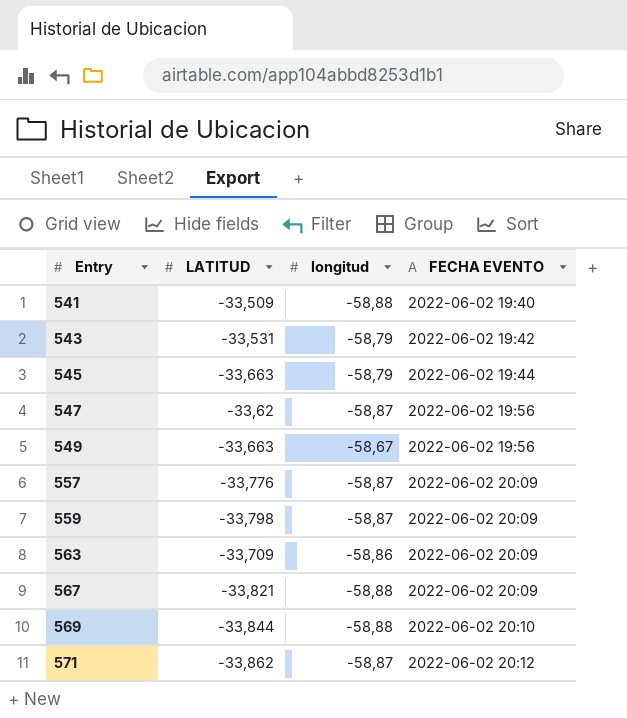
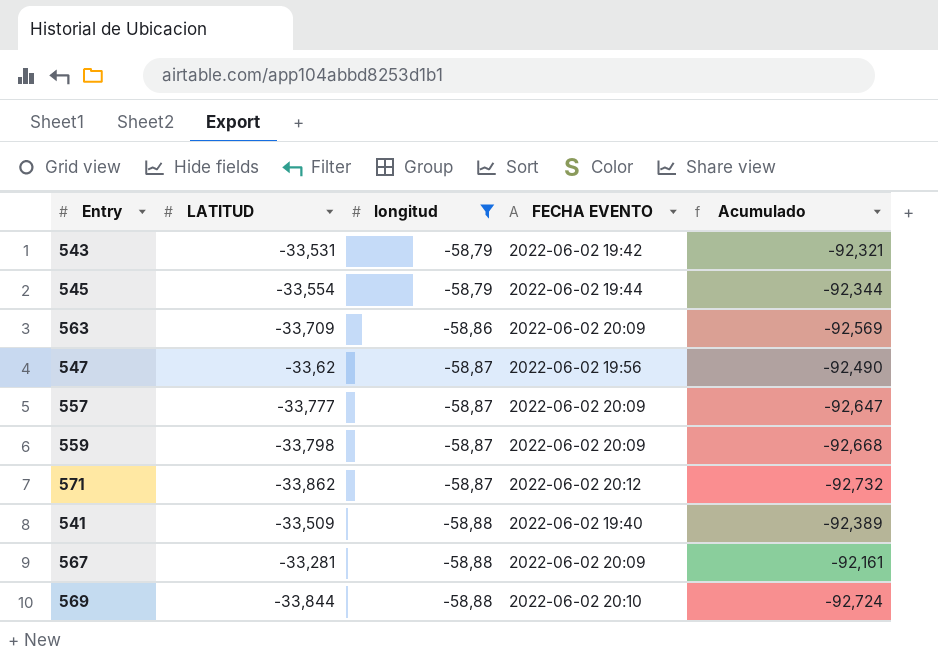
filter: none -> longitud != -58,67
row order: Entry ascending -> longitud descending
column Acumulado | formula: none -> [LATITUD] + [longitud]
545 | LATITUD: -33,663 -> -33,554
557 | LATITUD: -33,776 -> -33,777
567 | LATITUD: -33,821 -> -33,281

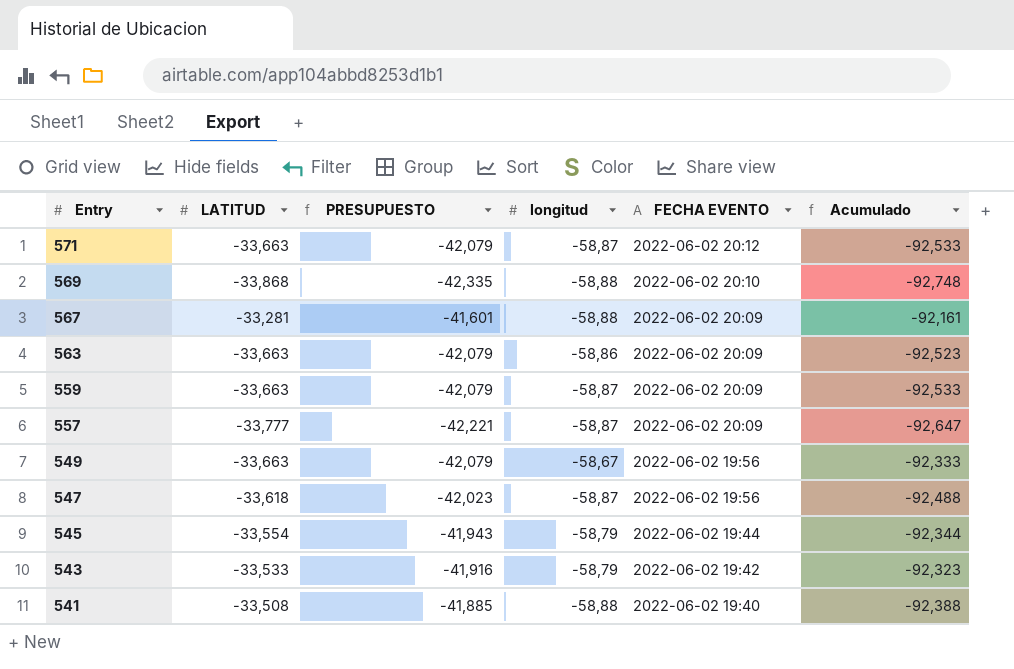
filter: longitud != -58,67 -> none
row order: longitud descending -> Entry descending
column PRESUPUESTO | formula: none -> [LATITUD] * 1,25
571 | LATITUD: -33,862 -> -33,663
571 | Acumulado: -92,732 -> -92,533
569 | LATITUD: -33,844 -> -33,868
569 | Acumulado: -92,724 -> -92,748
563 | LATITUD: -33,709 -> -33,663
563 | Acumulado: -92,569 -> -92,523
559 | LATITUD: -33,798 -> -33,663
559 | Acumulado: -92,668 -> -92,533
547 | LATITUD: -33,62 -> -33,618
547 | Acumulado: -92,490 -> -92,488
543 | LATITUD: -33,531 -> -33,533
543 | Acumulado: -92,321 -> -92,323
541 | LATITUD: -33,509 -> -33,508
541 | Acumulado: -92,389 -> -92,388

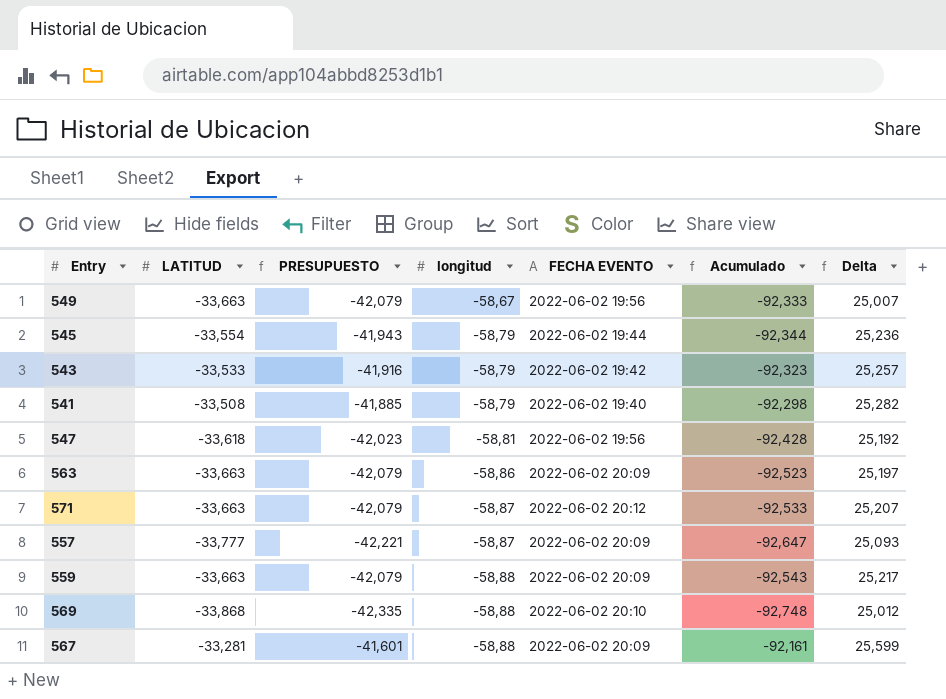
row order: Entry descending -> longitud descending
column Delta | formula: none -> [LATITUD] - [longitud]
541 | longitud: -58,88 -> -58,79
541 | Acumulado: -92,388 -> -92,298
547 | longitud: -58,87 -> -58,81
547 | Acumulado: -92,488 -> -92,428
559 | longitud: -58,87 -> -58,88
559 | Acumulado: -92,533 -> -92,543

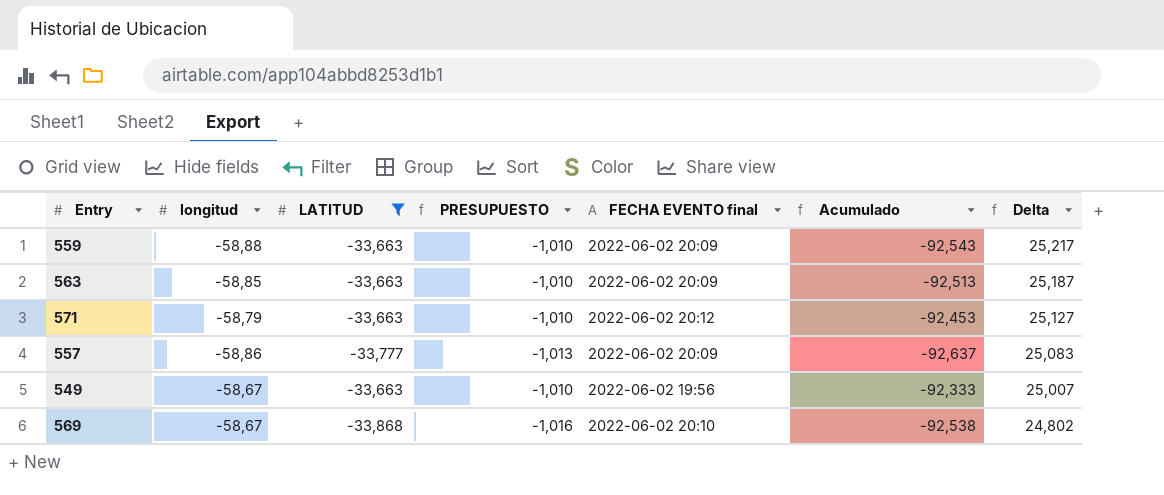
filter: none -> LATITUD <= -33,663
row order: longitud descending -> Delta descending
column longitud | position: 4 -> 2
column PRESUPUESTO | formula: [LATITUD] * 1,25 -> [LATITUD] * 0,03
column name: FECHA EVENTO -> FECHA EVENTO final
563 | longitud: -58,86 -> -58,85
563 | Acumulado: -92,523 -> -92,513
563 | Delta: 25,197 -> 25,187
571 | longitud: -58,87 -> -58,79
571 | Acumulado: -92,533 -> -92,453
571 | Delta: 25,207 -> 25,127
557 | longitud: -58,87 -> -58,86
557 | Acumulado: -92,647 -> -92,637
557 | Delta: 25,093 -> 25,083
569 | longitud: -58,88 -> -58,67
569 | Acumulado: -92,748 -> -92,538
569 | Delta: 25,012 -> 24,802

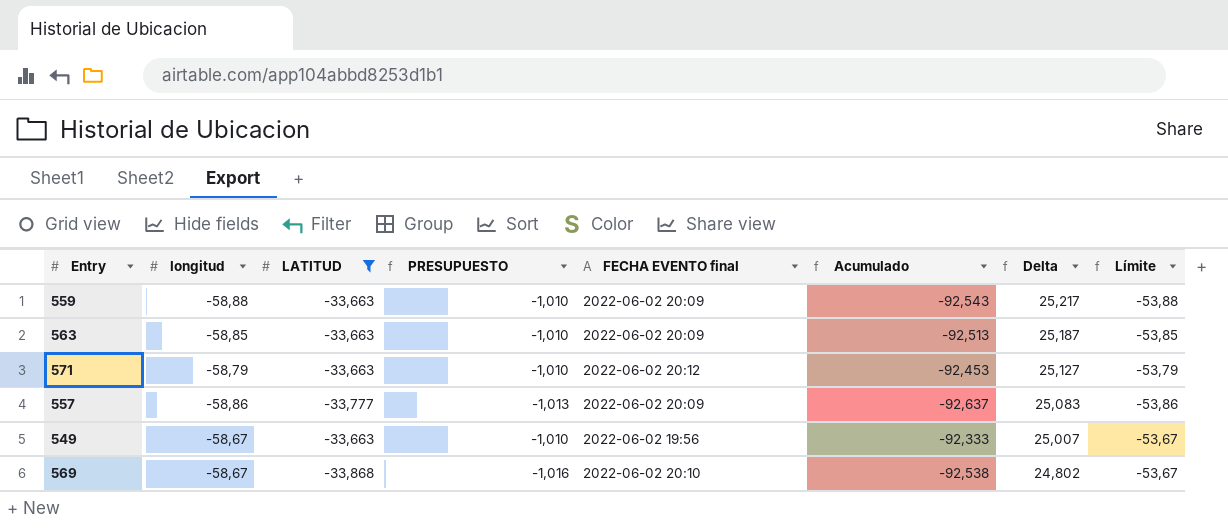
column Límite | formula: none -> [longitud] + 5

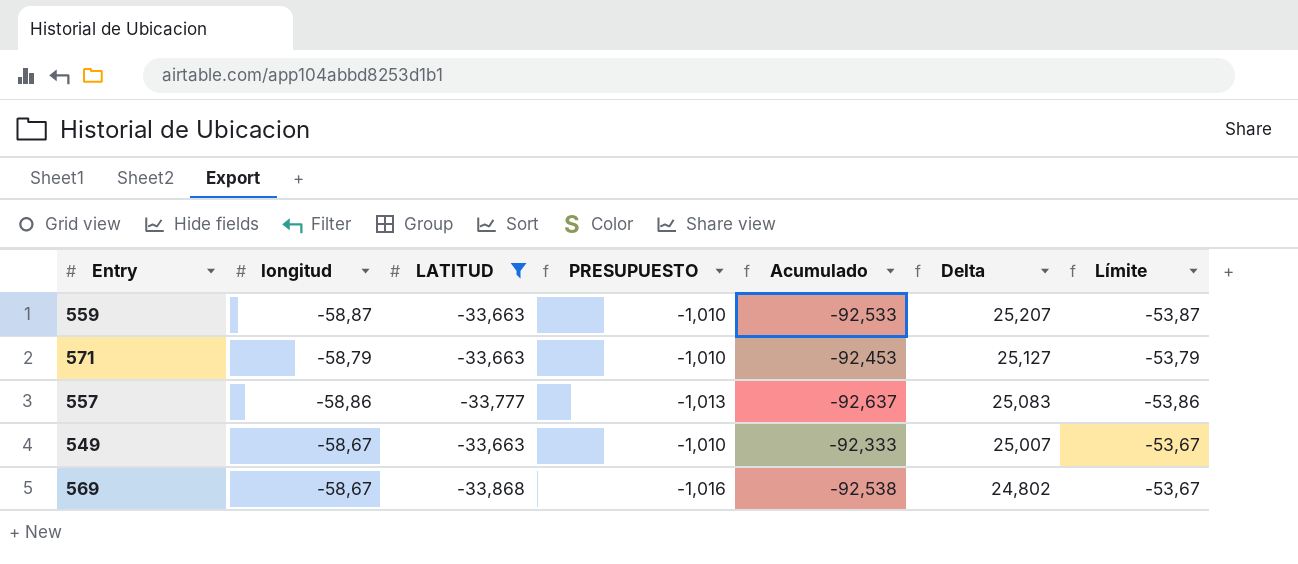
column FECHA EVENTO final | position: 5 -> none
row 563: -58,85 | -33,663 | -1,010 | 2022-06-02 20:09 | -92,513 | 25,187 | -53,85 -> none
559 | longitud: -58,88 -> -58,87
559 | Acumulado: -92,543 -> -92,533
559 | Delta: 25,217 -> 25,207
559 | Límite: -53,88 -> -53,87

